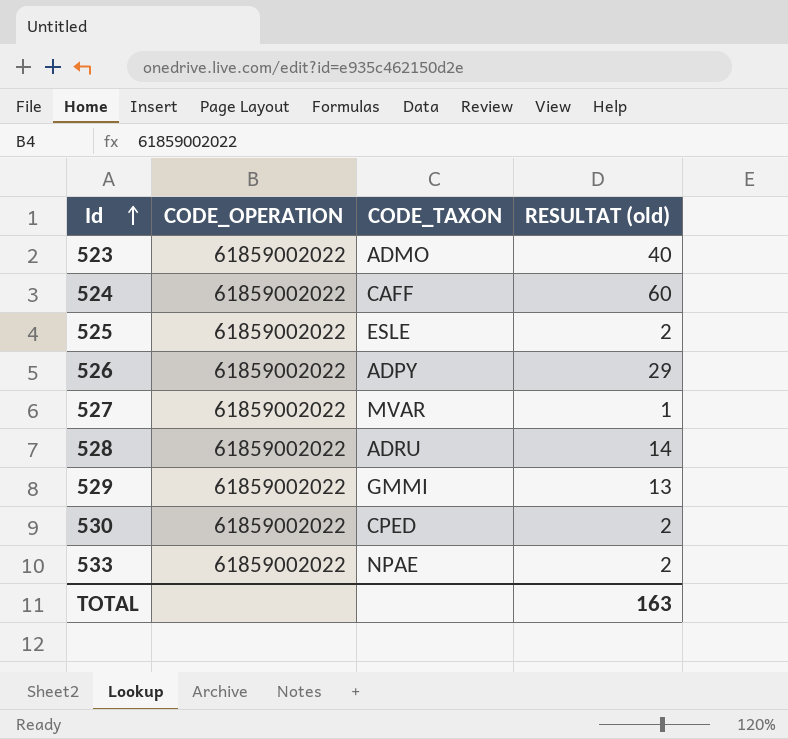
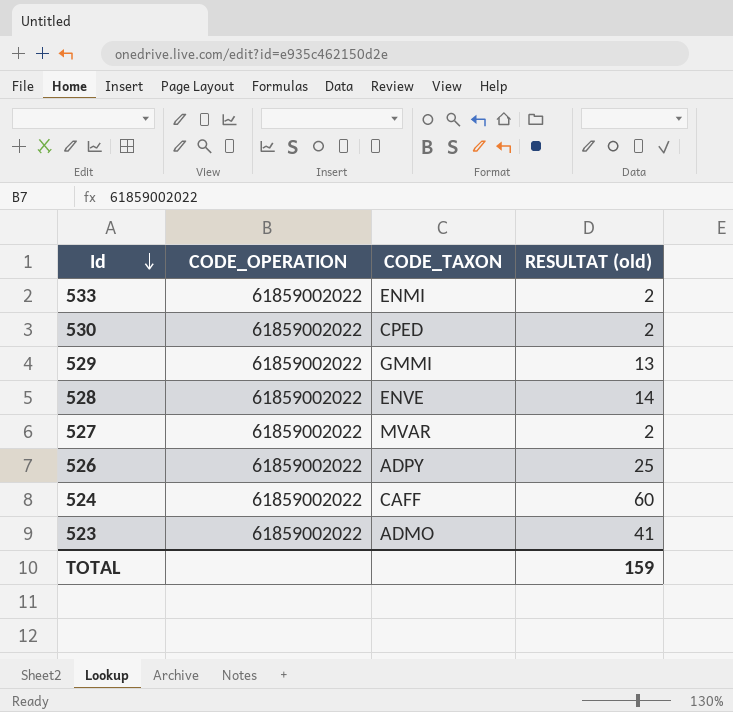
row order: Id ascending -> Id descending
row 525: 61859002022 | ESLE | 2 -> none
533 | CODE_TAXON: NPAE -> ENMI
528 | CODE_TAXON: ADRU -> ENVE
527 | RESULTAT (old): 1 -> 2
526 | RESULTAT (old): 29 -> 25
523 | RESULTAT (old): 40 -> 41
TOTAL | RESULTAT (old): 163 -> 159

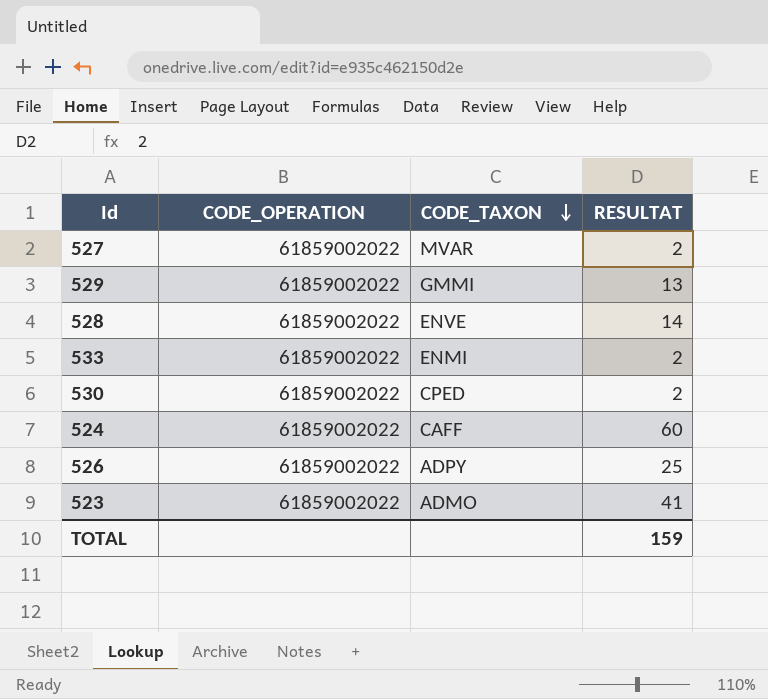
row order: Id descending -> CODE_TAXON descending
column name: RESULTAT (old) -> RESULTAT

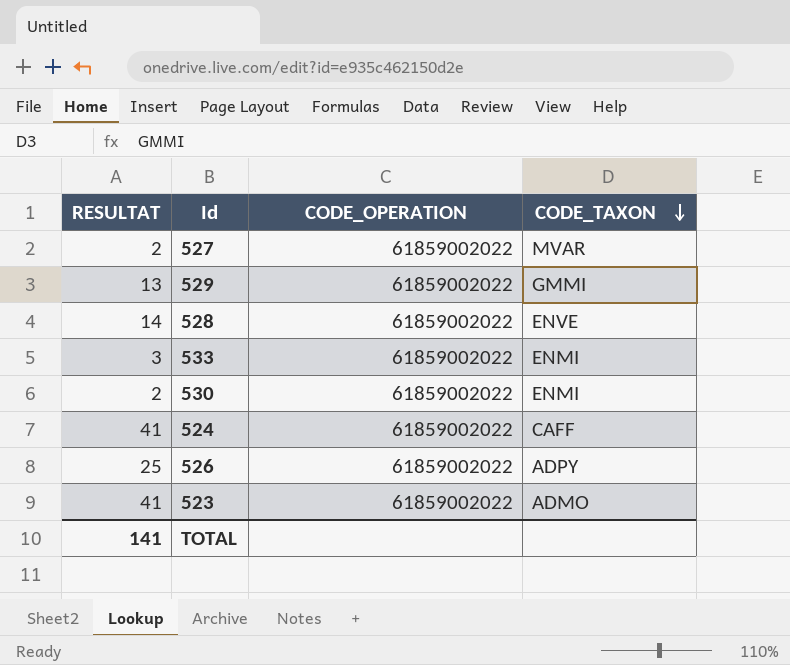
column RESULTAT | position: 4 -> 1
533 | RESULTAT: 2 -> 3
530 | CODE_TAXON: CPED -> ENMI
524 | RESULTAT: 60 -> 41
TOTAL | RESULTAT: 159 -> 141

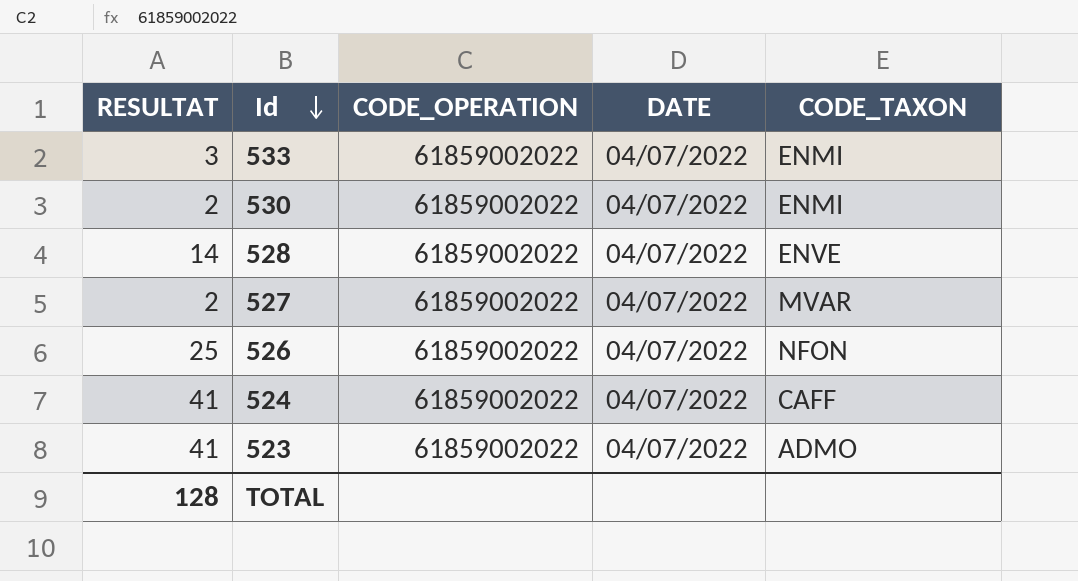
row order: CODE_TAXON descending -> Id descending
column DATE | position: none -> 4
row 529: 13 | 61859002022 | GMMI -> none
526 | CODE_TAXON: ADPY -> NFON
TOTAL | RESULTAT: 141 -> 128

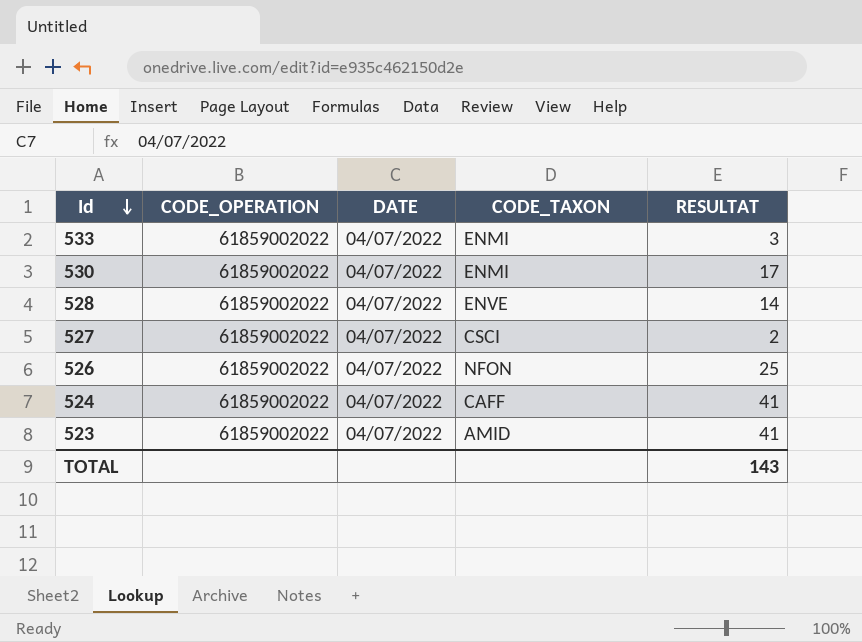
column RESULTAT | position: 1 -> 5
530 | RESULTAT: 2 -> 17
527 | CODE_TAXON: MVAR -> CSCI
523 | CODE_TAXON: ADMO -> AMID
TOTAL | RESULTAT: 128 -> 143

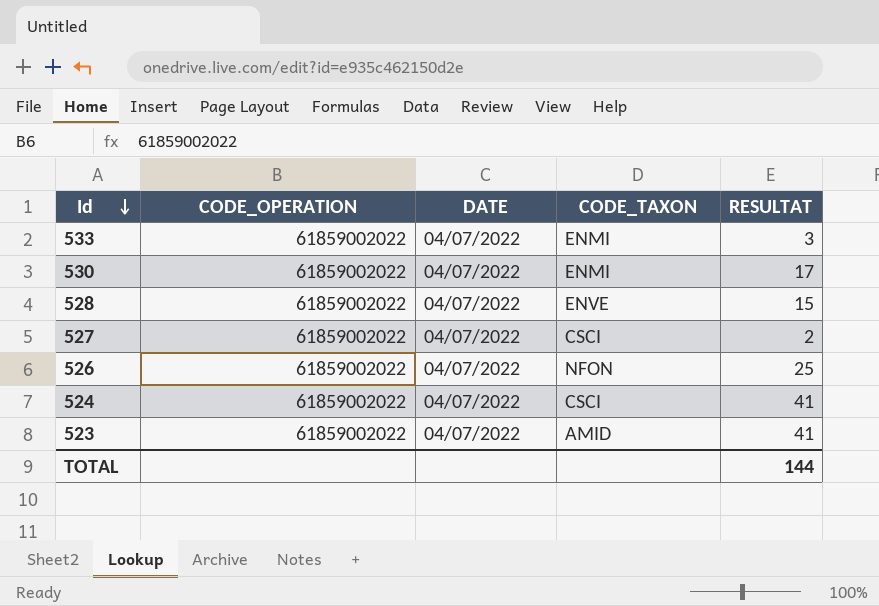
528 | RESULTAT: 14 -> 15
524 | CODE_TAXON: CAFF -> CSCI
TOTAL | RESULTAT: 143 -> 144

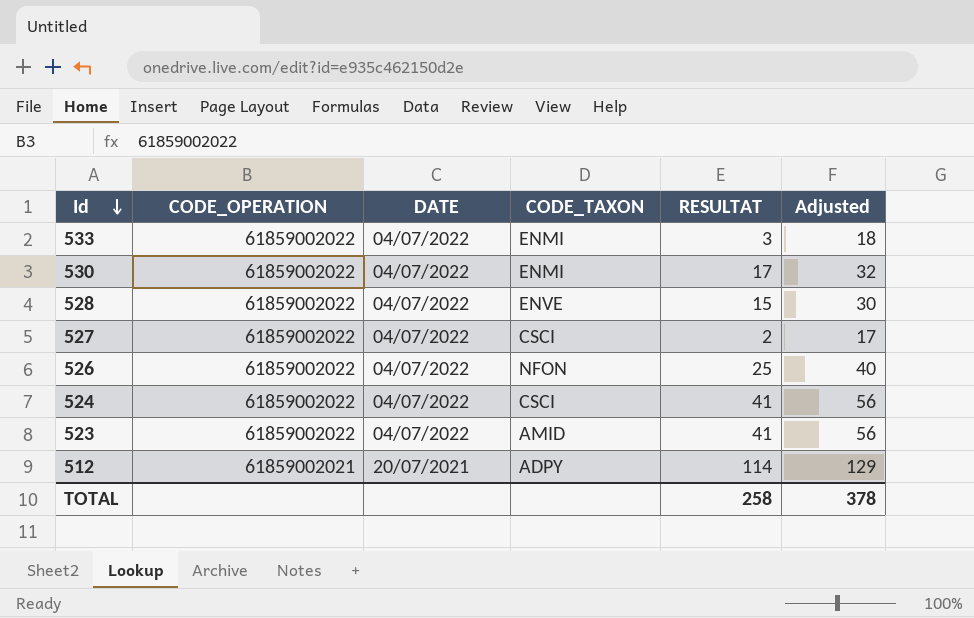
column Adjusted | formula: none -> [RESULTAT] + 15
row 512: none -> 61859002021 | 20/07/2021 | ADPY | 114 | 129
TOTAL | RESULTAT: 144 -> 258

